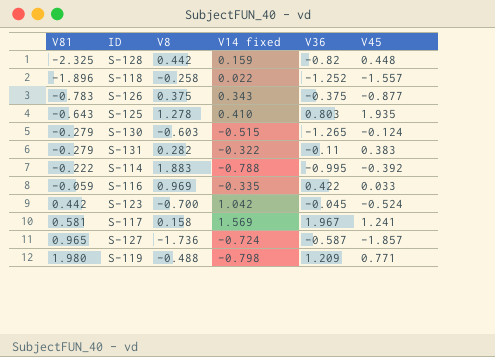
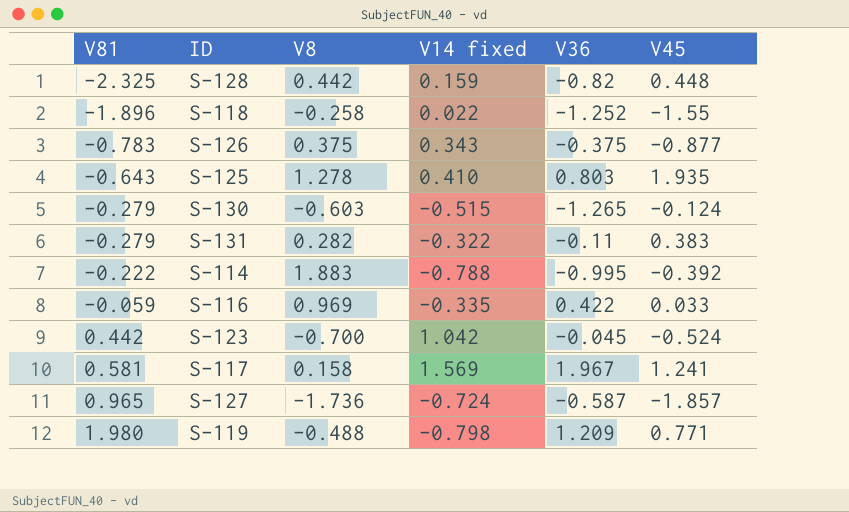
S-118 | V45: -1.557 -> -1.55

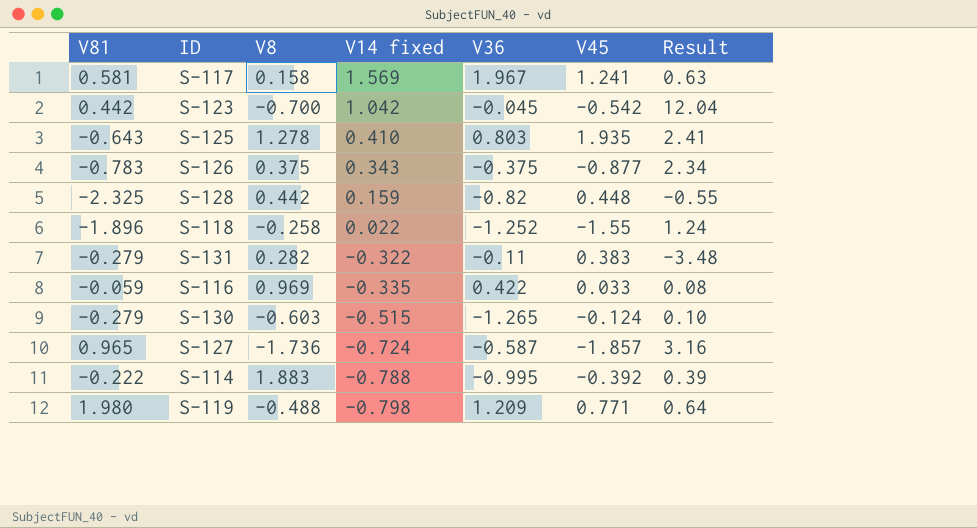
row order: V81 ascending -> V14 fixed descending
column Result | formula: none -> [V45] / [V36]
S-123 | V45: -0.524 -> -0.542

